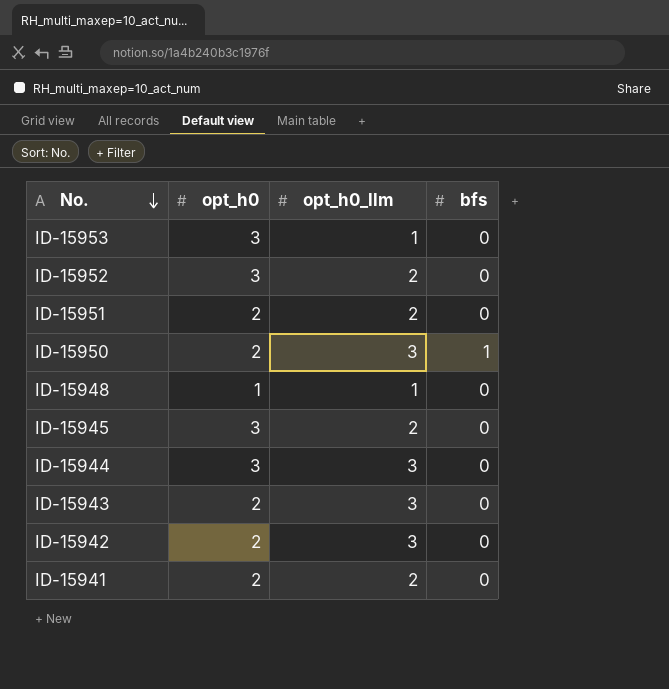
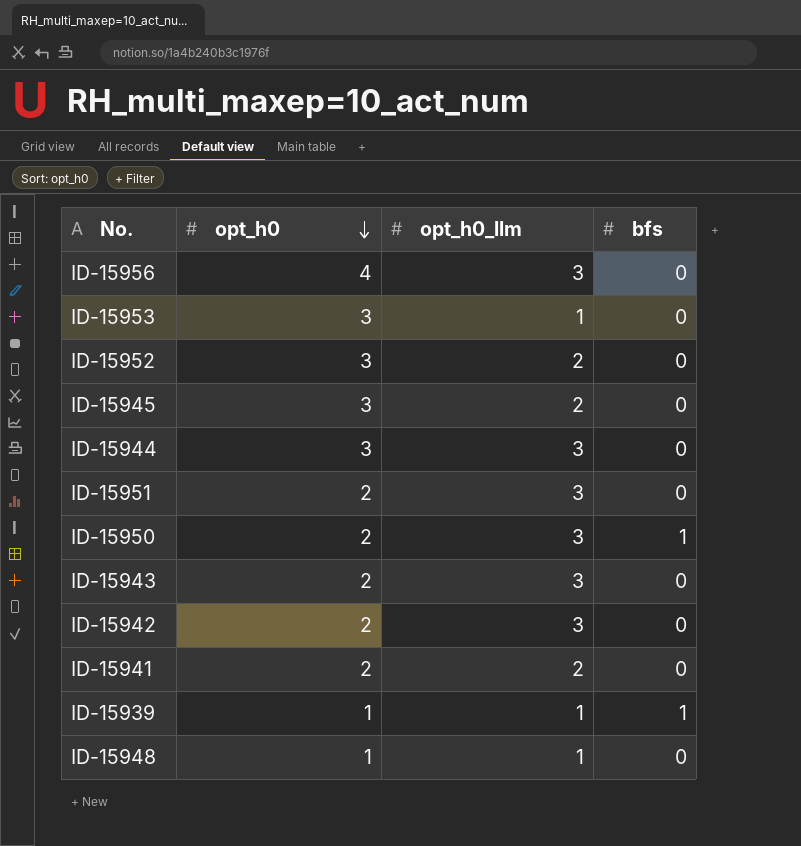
row order: No. descending -> opt_h0 descending
row ID-15956: none -> 4 | 3 | 0
ID-15951 | opt_h0_llm: 2 -> 3
row ID-15939: none -> 1 | 1 | 1

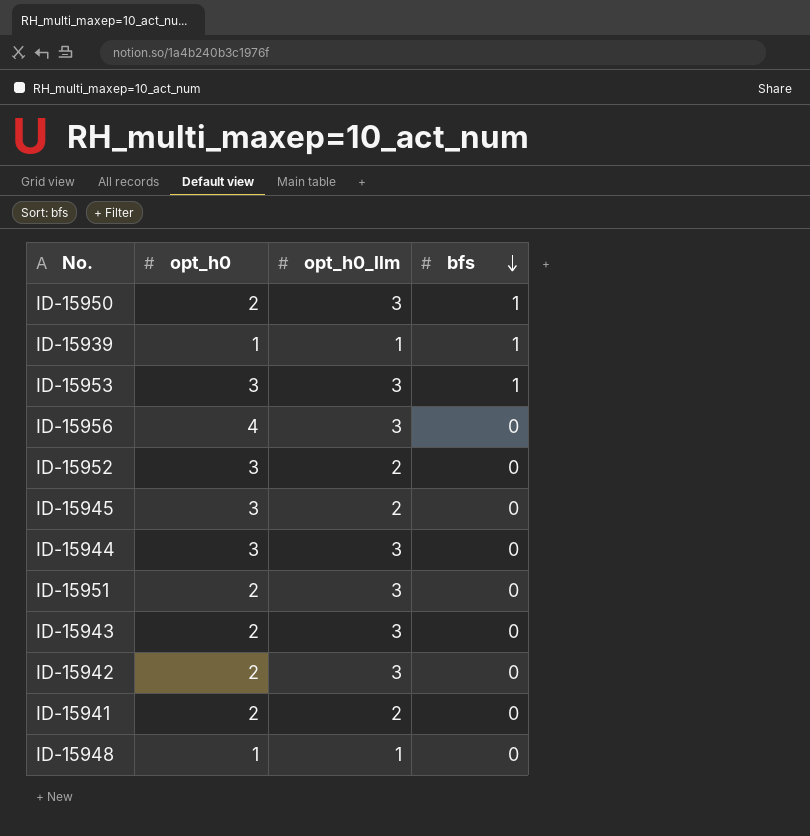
row order: opt_h0 descending -> bfs descending
ID-15953 | opt_h0_llm: 1 -> 3
ID-15953 | bfs: 0 -> 1

